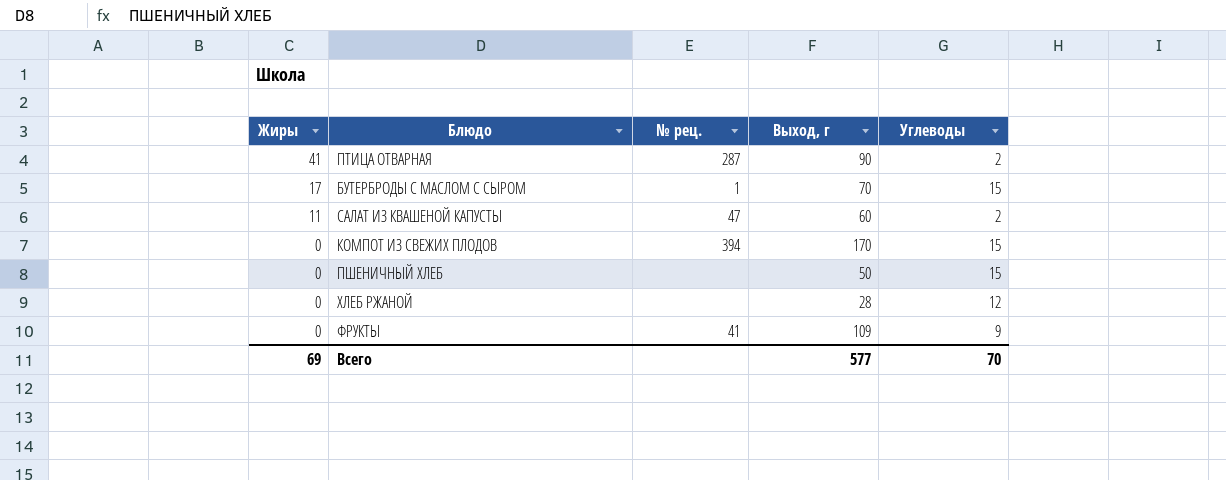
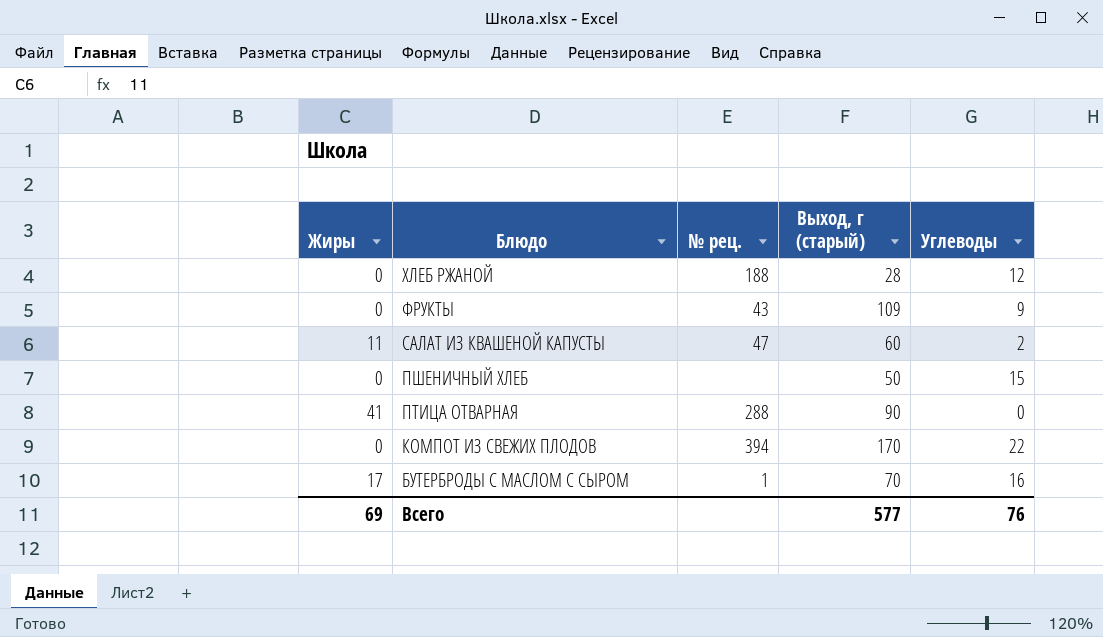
row order: Жиры descending -> Блюдо descending
column name: Выход, г -> Выход, г (старый)
ХЛЕБ РЖАНОЙ | № рец.: none -> 188
ФРУКТЫ | № рец.: 41 -> 43
ПТИЦА ОТВАРНАЯ | № рец.: 287 -> 288
ПТИЦА ОТВАРНАЯ | Углеводы: 2 -> 0
КОМПОТ ИЗ СВЕЖИХ ПЛОДОВ | Углеводы: 15 -> 22
БУТЕРБРОДЫ С МАСЛОМ С СЫРОМ | Углеводы: 15 -> 16
Всего | Углеводы: 70 -> 76

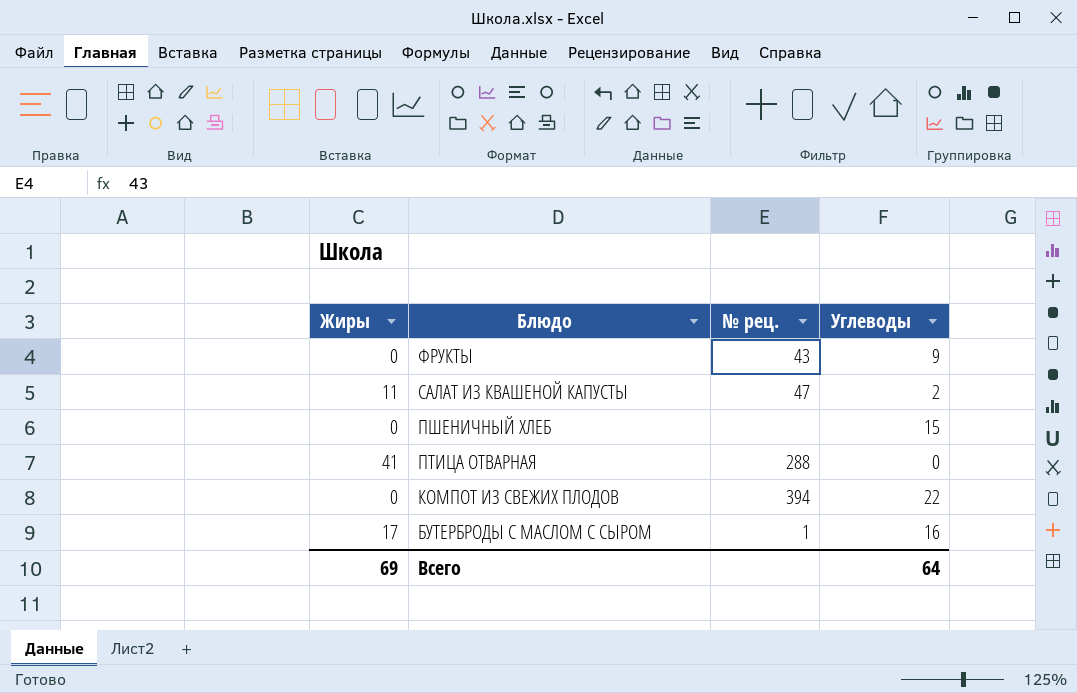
column Выход, г (старый) | position: 4 -> none
row ХЛЕБ РЖАНОЙ: 0 | 188 | 28 | 12 -> none
Всего | Углеводы: 76 -> 64

